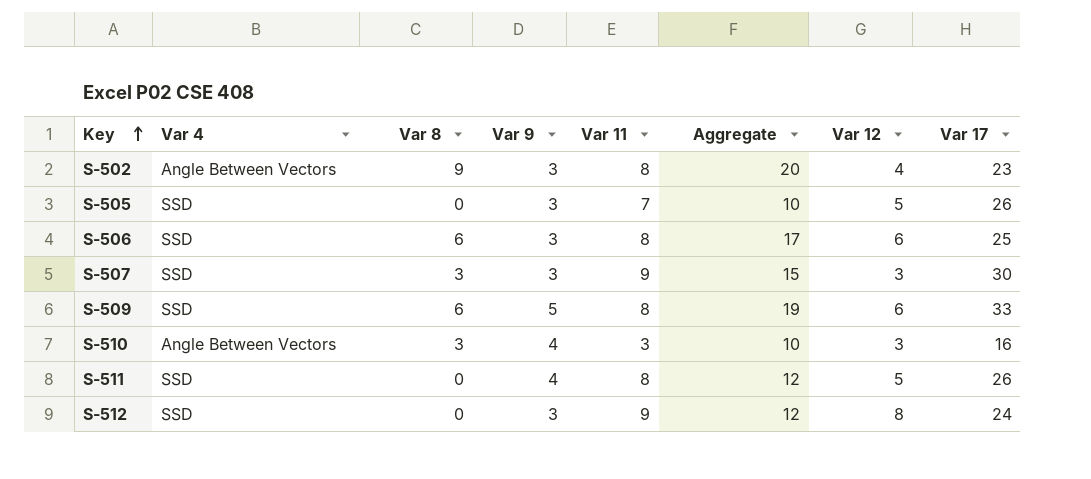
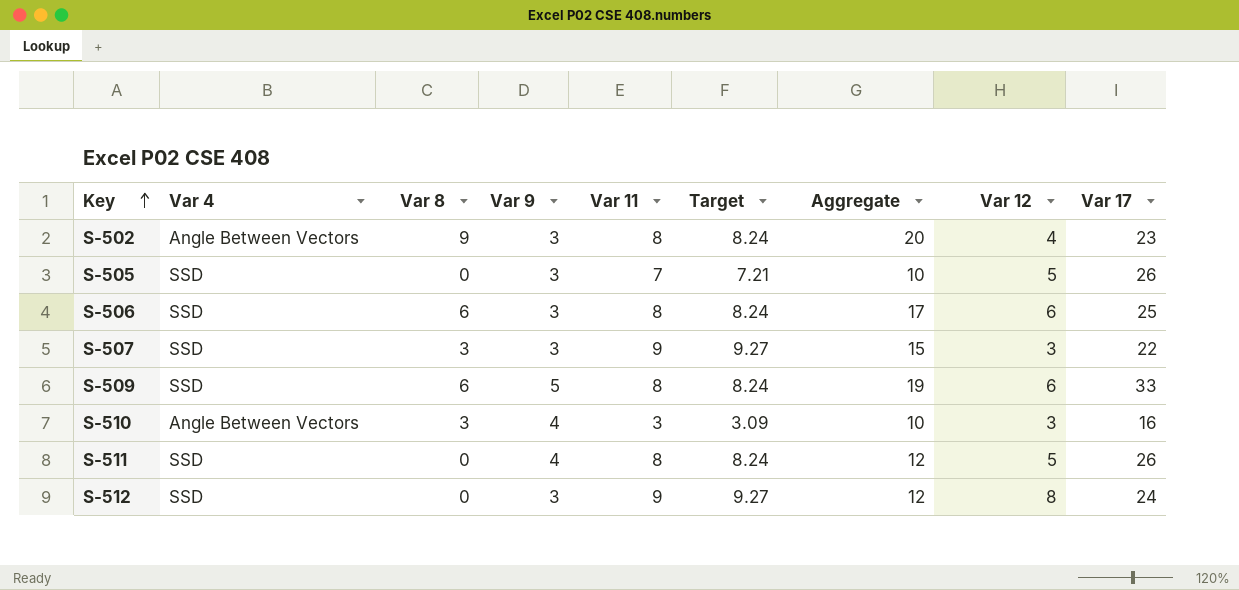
column Target | formula: none -> [Var 11] * 1.03
S-507 | Var 17: 30 -> 22

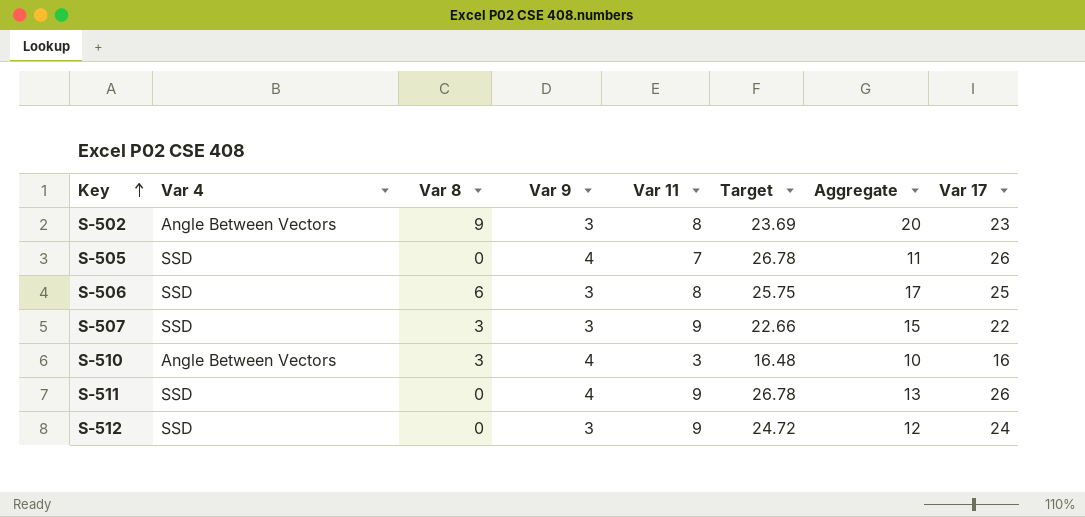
column Var 12 | position: 8 -> none
column Target | formula: [Var 11] * 1.03 -> [Var 17] * 1.03
row S-509: SSD | 6 | 5 | 8 | 8.24 | 19 | 6 | 33 -> none
S-505 | Var 9: 3 -> 4
S-505 | Aggregate: 10 -> 11
S-511 | Var 11: 8 -> 9
S-511 | Aggregate: 12 -> 13

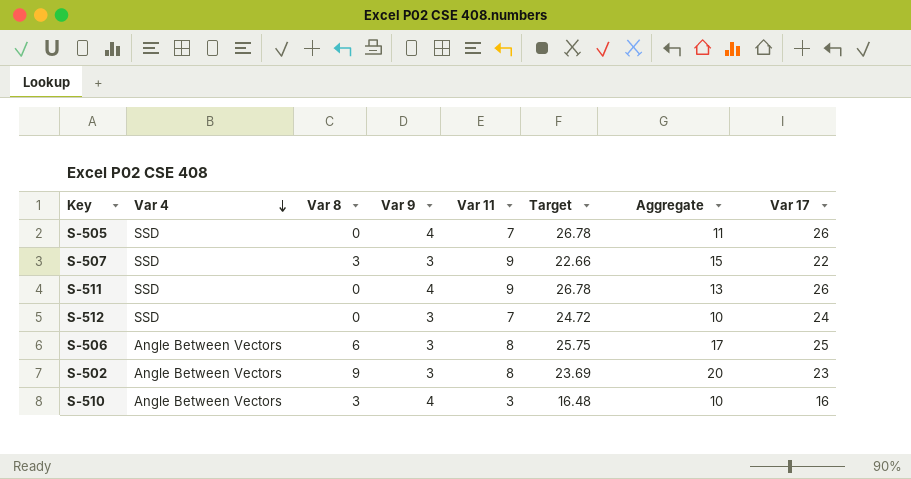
row order: Key ascending -> Var 4 descending
S-512 | Var 11: 9 -> 7
S-512 | Aggregate: 12 -> 10
S-506 | Var 4: SSD -> Angle Between Vectors

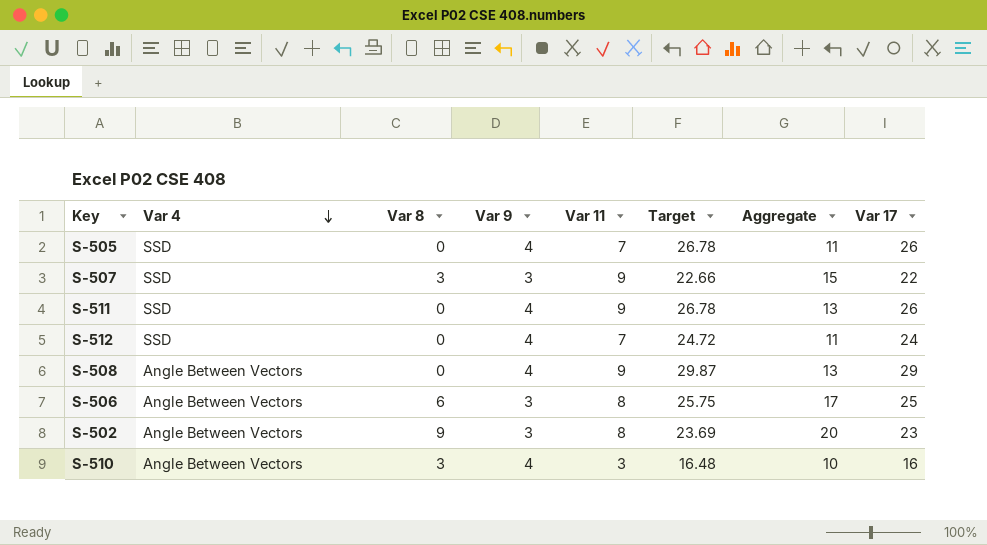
S-512 | Var 9: 3 -> 4
S-512 | Aggregate: 10 -> 11
row S-508: none -> Angle Between Vectors | 0 | 4 | 9 | 29.87 | 13 | 29

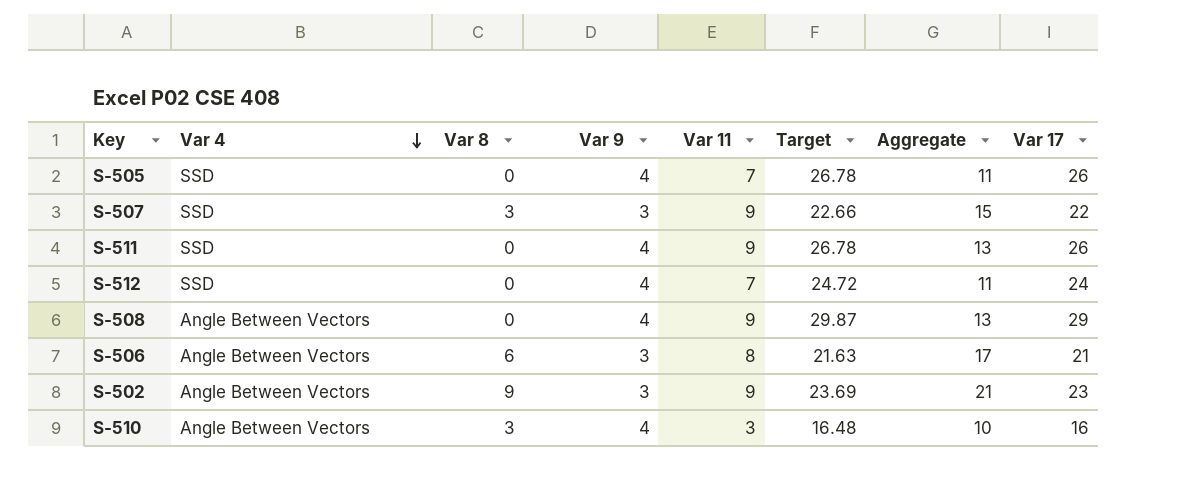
S-506 | Target: 25.75 -> 21.63
S-506 | Var 17: 25 -> 21
S-502 | Var 11: 8 -> 9
S-502 | Aggregate: 20 -> 21

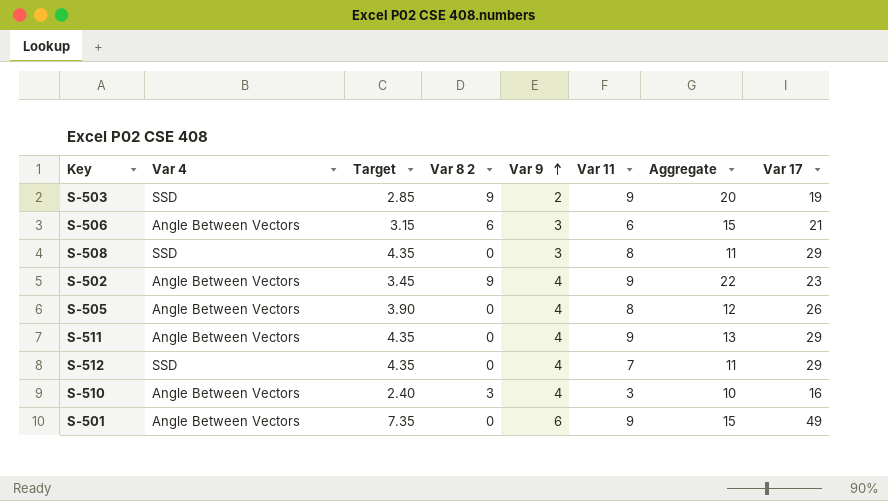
row order: Var 4 descending -> Var 9 ascending
column Target | formula: [Var 17] * 1.03 -> [Var 17] * 0.15
column Target | position: 6 -> 3
column name: Var 8 -> Var 8 2
row S-507: SSD | 3 | 3 | 9 | 22.66 | 15 | 22 -> none
row S-503: none -> SSD | 2.85 | 9 | 2 | 9 | 20 | 19
S-506 | Var 11: 8 -> 6
S-506 | Aggregate: 17 -> 15
S-508 | Var 4: Angle Between Vectors -> SSD
S-508 | Var 9: 4 -> 3
S-508 | Var 11: 9 -> 8
S-508 | Aggregate: 13 -> 11
S-502 | Var 9: 3 -> 4
S-502 | Aggregate: 21 -> 22
S-505 | Var 4: SSD -> Angle Between Vectors
S-505 | Var 11: 7 -> 8
S-505 | Aggregate: 11 -> 12
S-511 | Var 4: SSD -> Angle Between Vectors
S-511 | Var 17: 26 -> 29
S-512 | Var 17: 24 -> 29
row S-501: none -> Angle Between Vectors | 7.35 | 0 | 6 | 9 | 15 | 49

